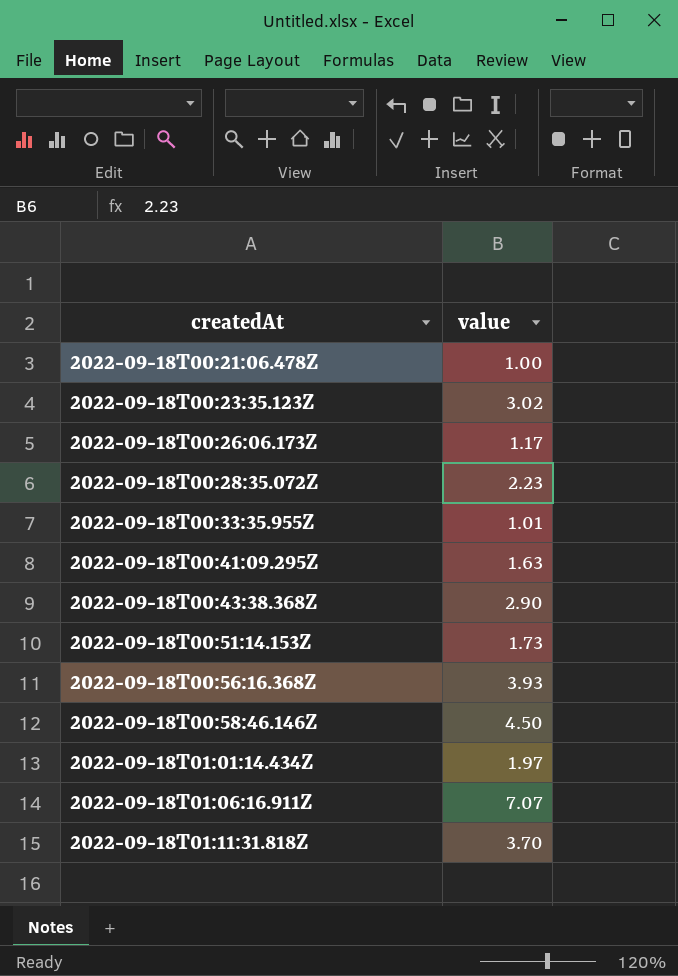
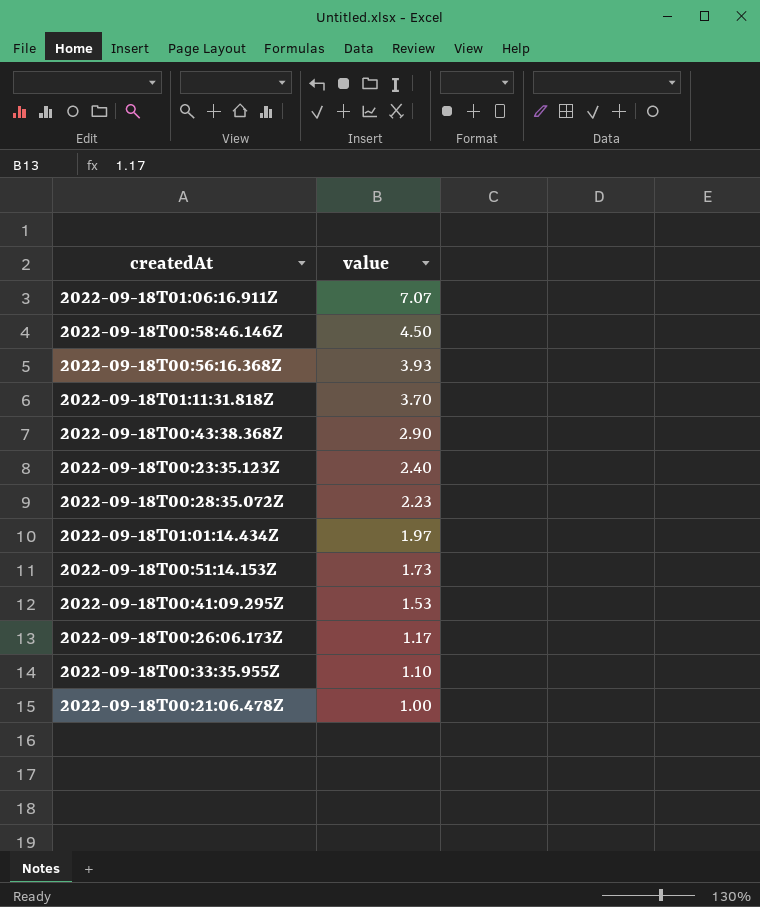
row order: createdAt ascending -> value descending
2022-09-18T00:23:35.123Z | value: 3.02 -> 2.40
2022-09-18T00:41:09.295Z | value: 1.63 -> 1.53
2022-09-18T00:33:35.955Z | value: 1.01 -> 1.10

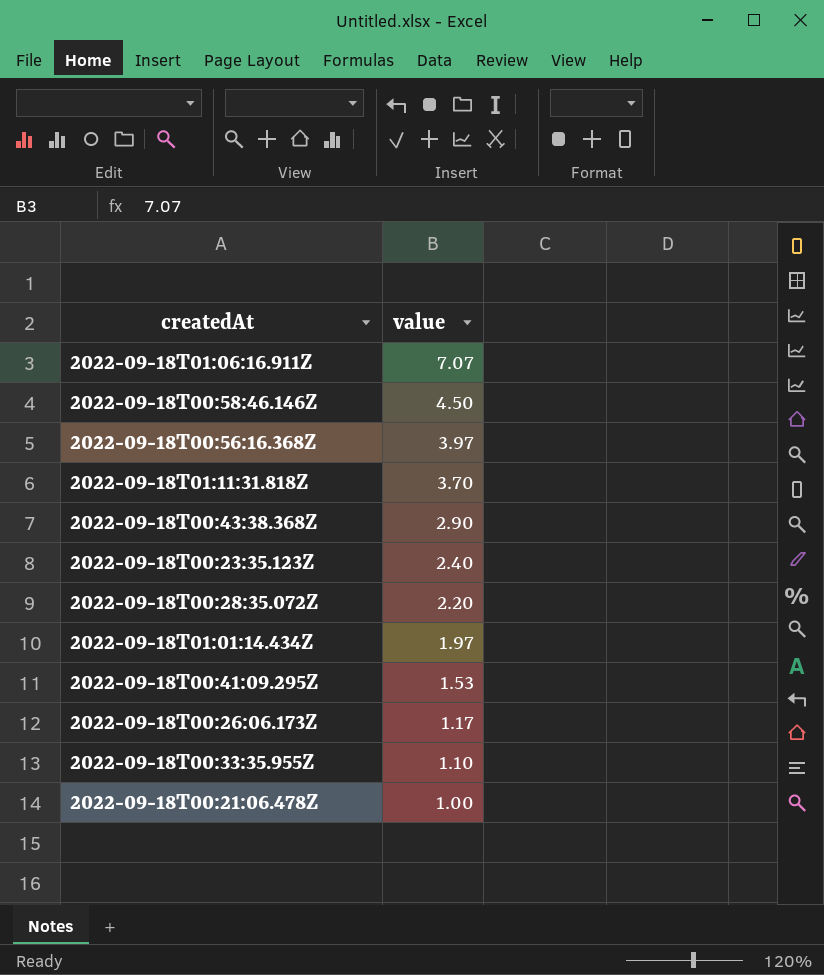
row 2022-09-18T00:51:14.153Z: 1.73 -> none
2022-09-18T00:56:16.368Z | value: 3.93 -> 3.97
2022-09-18T00:28:35.072Z | value: 2.23 -> 2.20

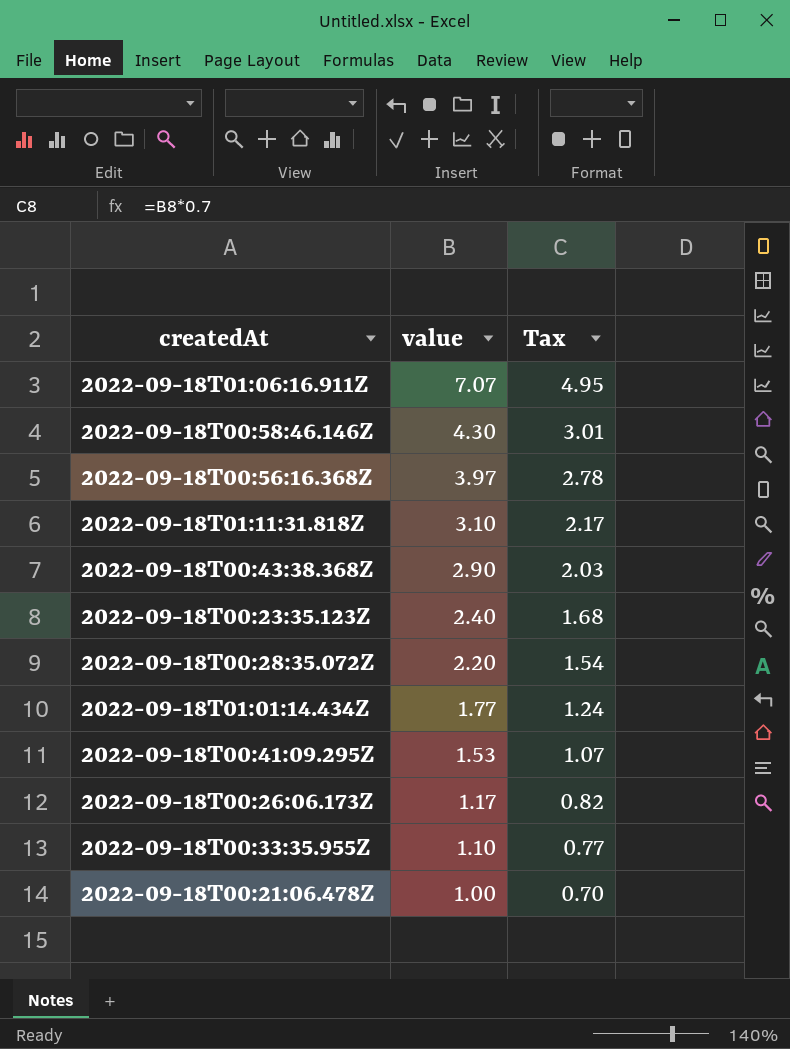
column Tax | formula: none -> [value] * 0.7
2022-09-18T00:58:46.146Z | value: 4.50 -> 4.30
2022-09-18T01:11:31.818Z | value: 3.70 -> 3.10
2022-09-18T01:01:14.434Z | value: 1.97 -> 1.77

